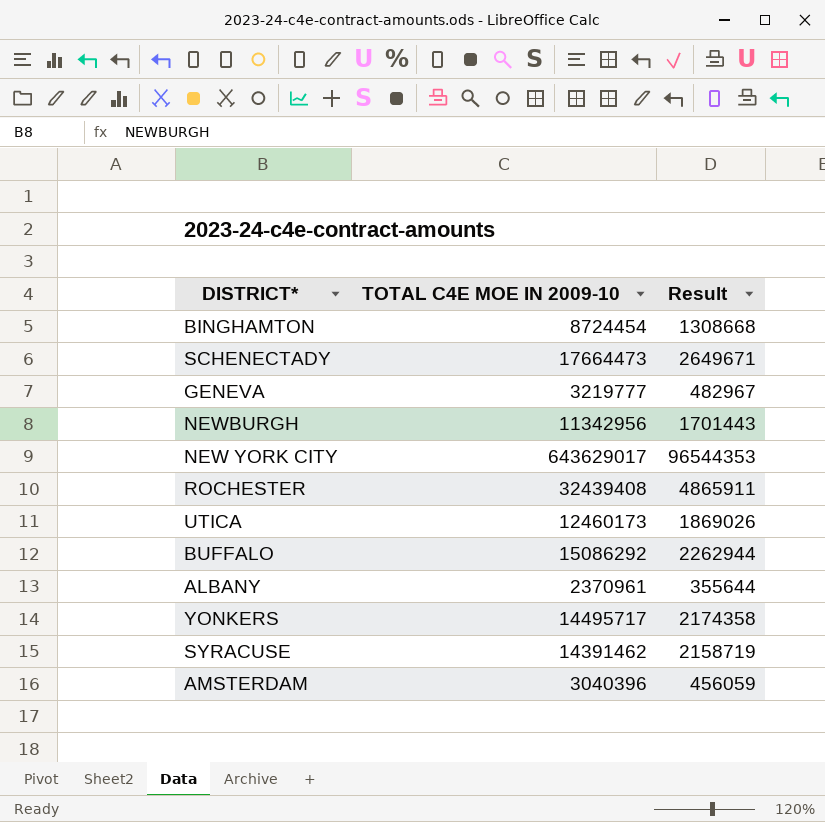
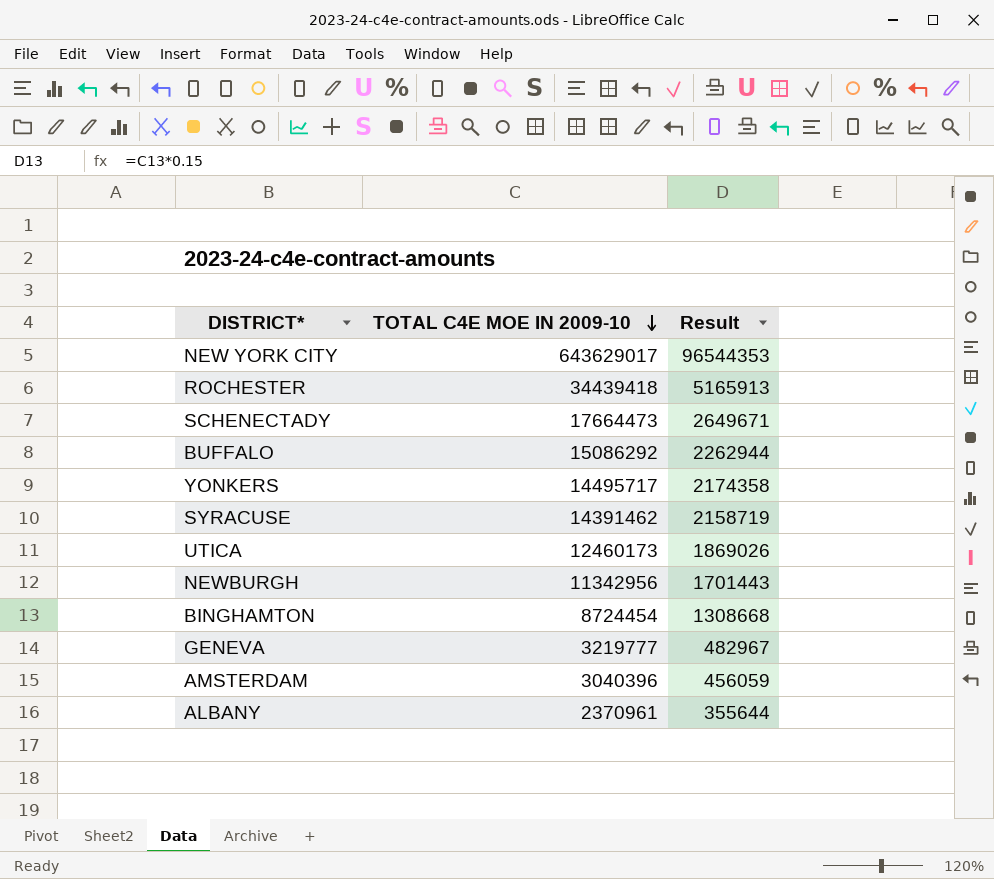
row order: none -> TOTAL C4E MOE IN 2009-10 descending
ROCHESTER | TOTAL C4E MOE IN 2009-10: 32439408 -> 34439418
ROCHESTER | Result: 4865911 -> 5165913

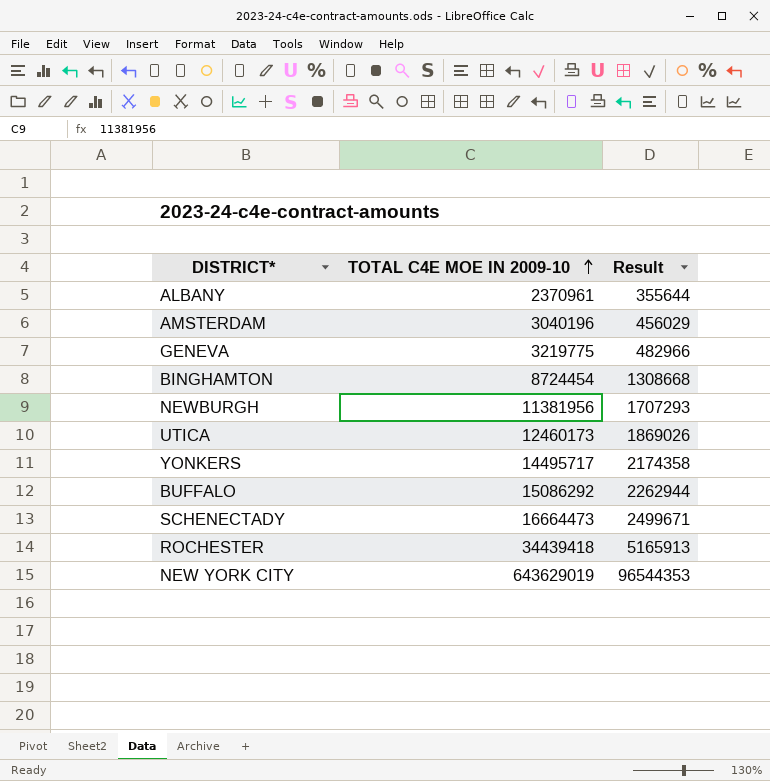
row order: TOTAL C4E MOE IN 2009-10 descending -> TOTAL C4E MOE IN 2009-10 ascending
row SYRACUSE: 14391462 | 2158719 -> none
AMSTERDAM | TOTAL C4E MOE IN 2009-10: 3040396 -> 3040196
AMSTERDAM | Result: 456059 -> 456029
GENEVA | TOTAL C4E MOE IN 2009-10: 3219777 -> 3219775
GENEVA | Result: 482967 -> 482966
NEWBURGH | TOTAL C4E MOE IN 2009-10: 11342956 -> 11381956
NEWBURGH | Result: 1701443 -> 1707293
SCHENECTADY | TOTAL C4E MOE IN 2009-10: 17664473 -> 16664473
SCHENECTADY | Result: 2649671 -> 2499671
NEW YORK CITY | TOTAL C4E MOE IN 2009-10: 643629017 -> 643629019

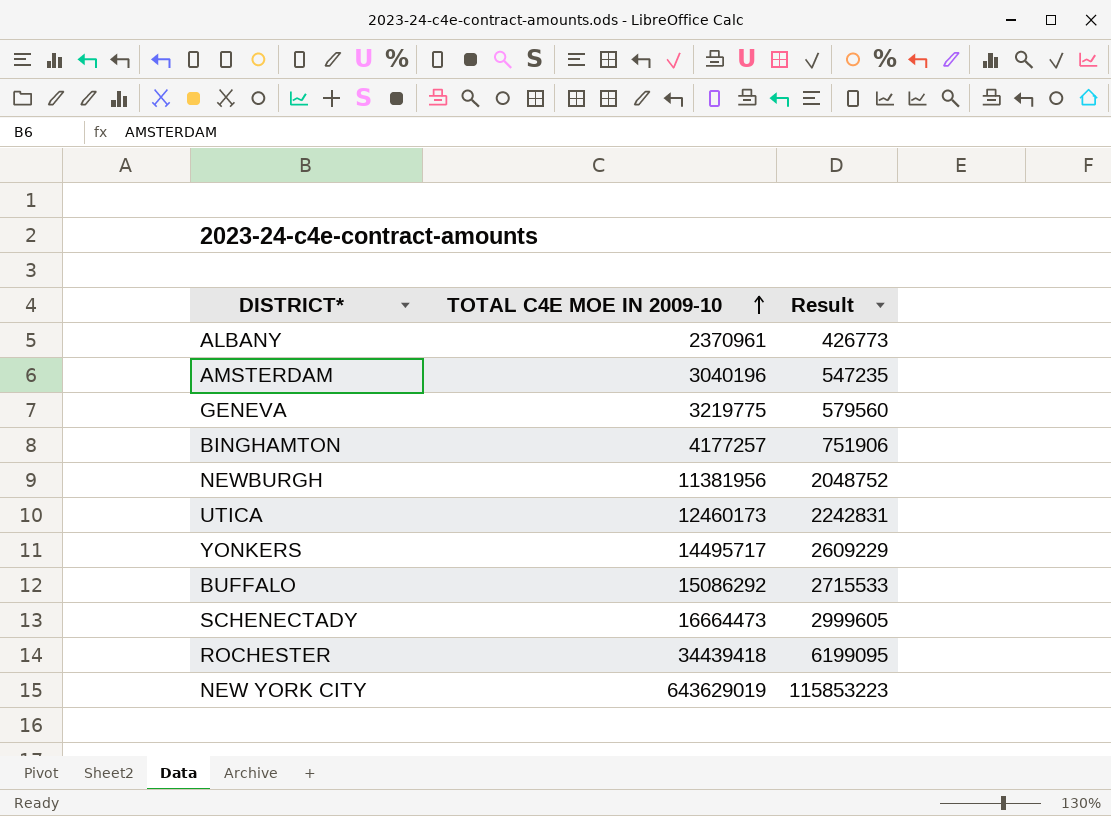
column Result | formula: [TOTAL C4E MOE IN 2009-10] * 0.15 -> [TOTAL C4E MOE IN 2009-10] * 0.18
BINGHAMTON | TOTAL C4E MOE IN 2009-10: 8724454 -> 4177257

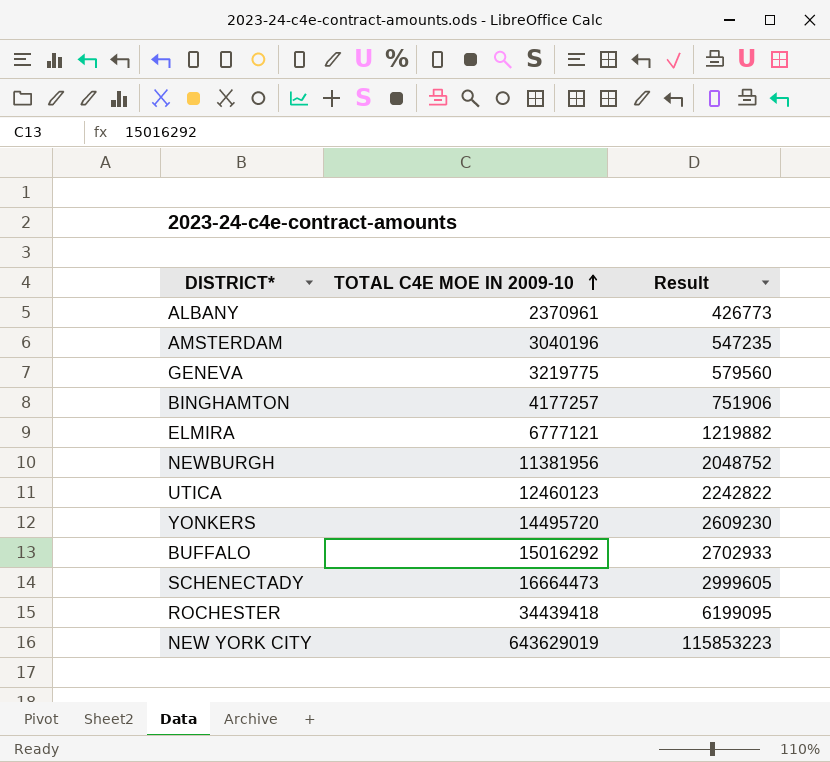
row ELMIRA: none -> 6777121 | 1219882
UTICA | TOTAL C4E MOE IN 2009-10: 12460173 -> 12460123
UTICA | Result: 2242831 -> 2242822
YONKERS | TOTAL C4E MOE IN 2009-10: 14495717 -> 14495720
YONKERS | Result: 2609229 -> 2609230
BUFFALO | TOTAL C4E MOE IN 2009-10: 15086292 -> 15016292
BUFFALO | Result: 2715533 -> 2702933

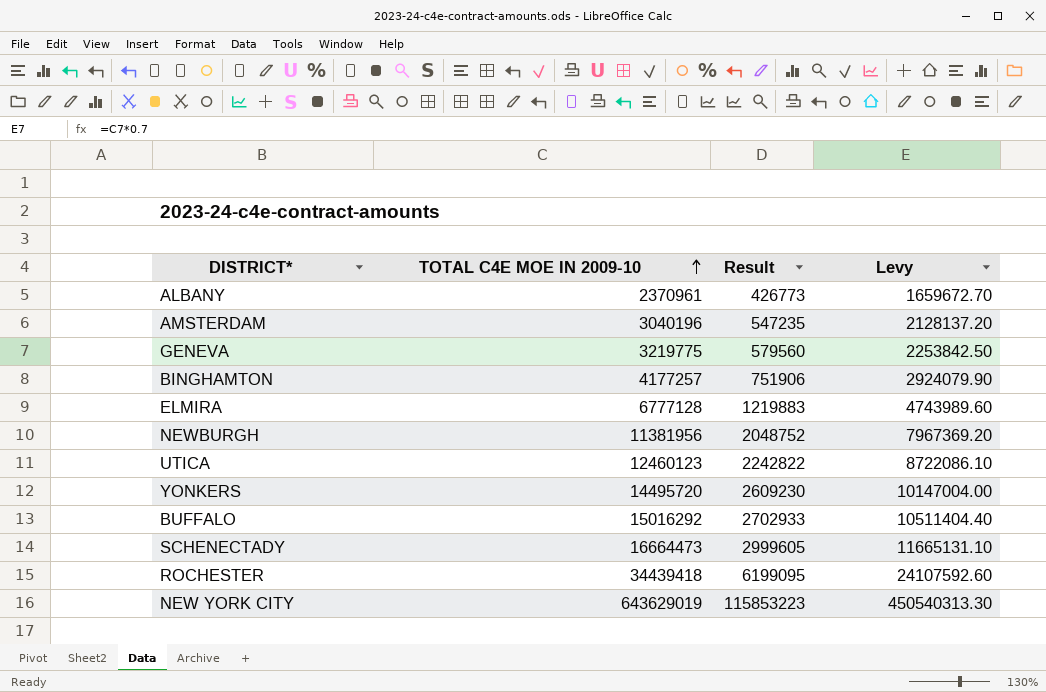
column Levy | formula: none -> [TOTAL C4E MOE IN 2009-10] * 0.7
ELMIRA | TOTAL C4E MOE IN 2009-10: 6777121 -> 6777128
ELMIRA | Result: 1219882 -> 1219883

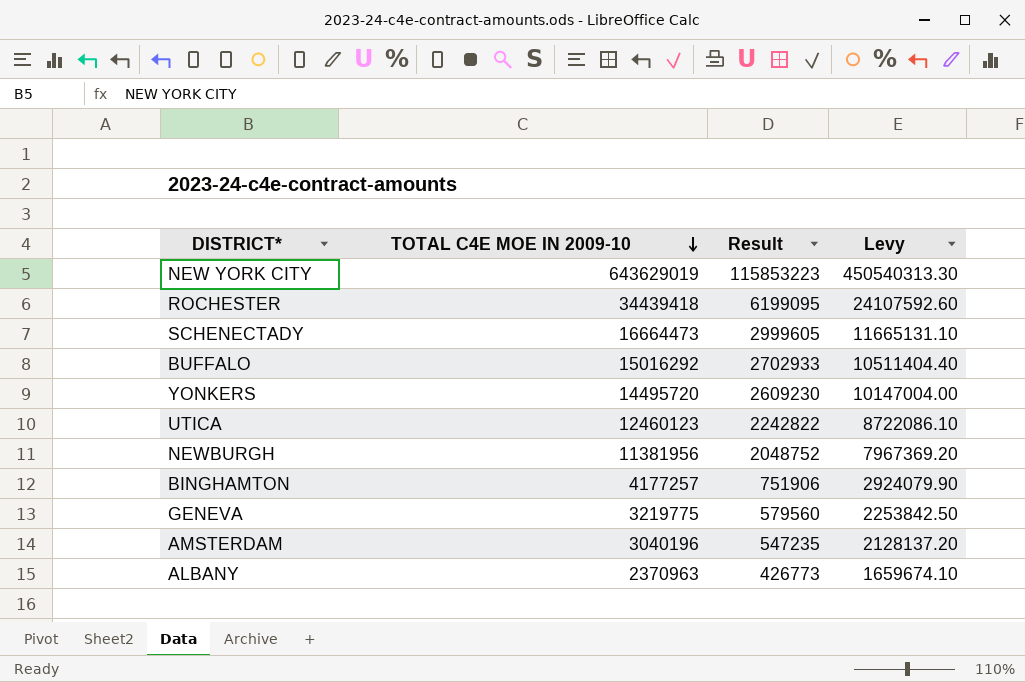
row order: TOTAL C4E MOE IN 2009-10 ascending -> TOTAL C4E MOE IN 2009-10 descending
row ELMIRA: 6777128 | 1219883 | 4743989.60 -> none
ALBANY | TOTAL C4E MOE IN 2009-10: 2370961 -> 2370963
ALBANY | Levy: 1659672.70 -> 1659674.10

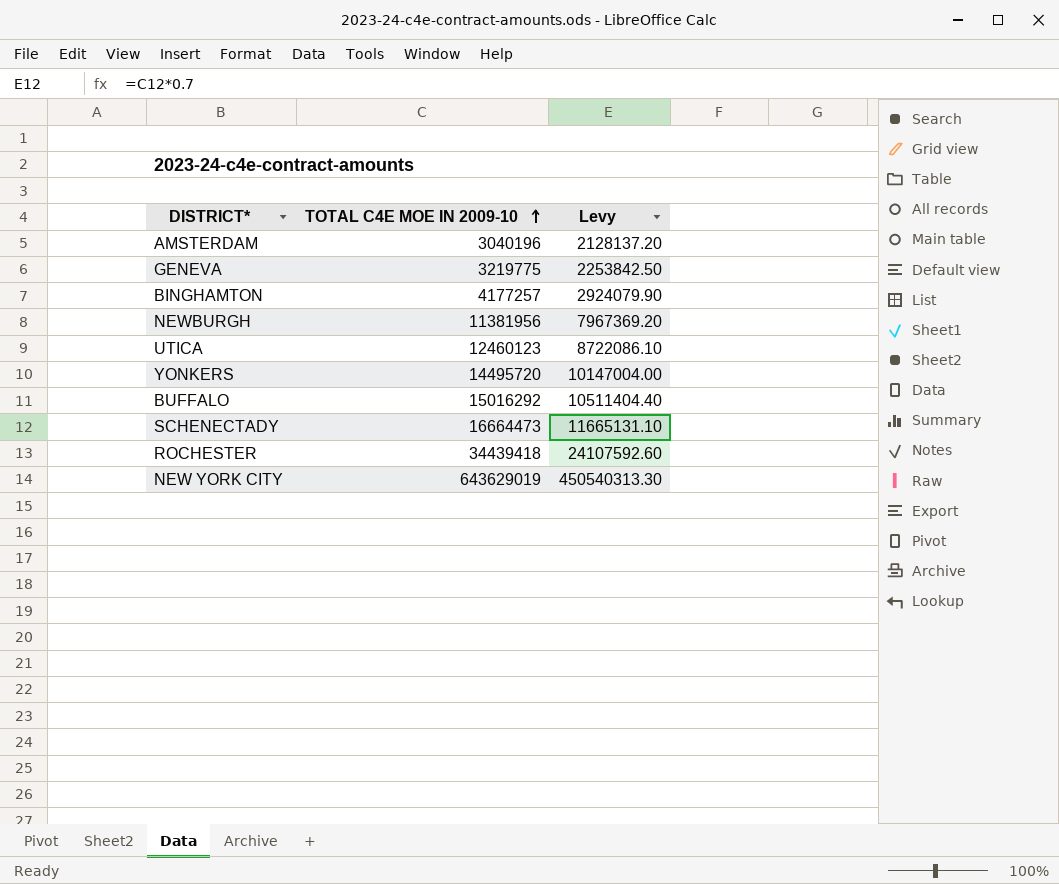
row order: TOTAL C4E MOE IN 2009-10 descending -> TOTAL C4E MOE IN 2009-10 ascending
column Result | formula: [TOTAL C4E MOE IN 2009-10] * 0.18 -> none
row ALBANY: 2370963 | 426773 | 1659674.10 -> none

